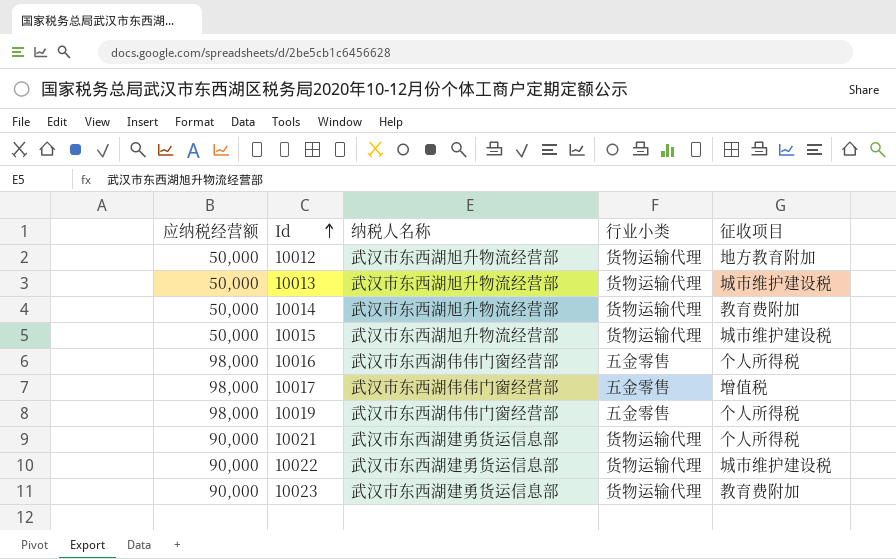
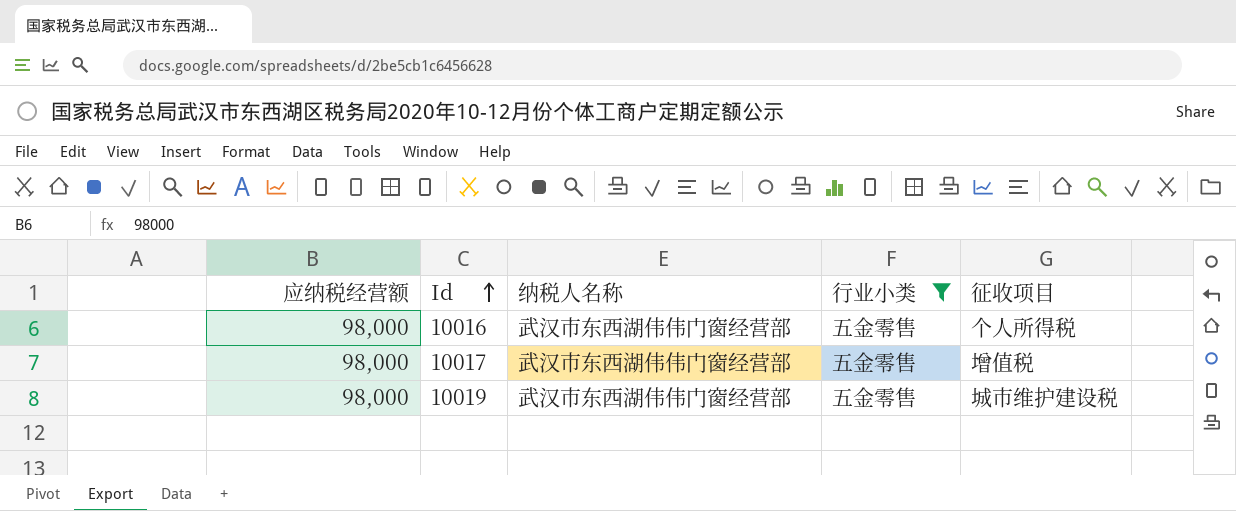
filter: none -> 行业小类 = 五金零售
10019 | 征收项目: 个人所得税 -> 城市维护建设税

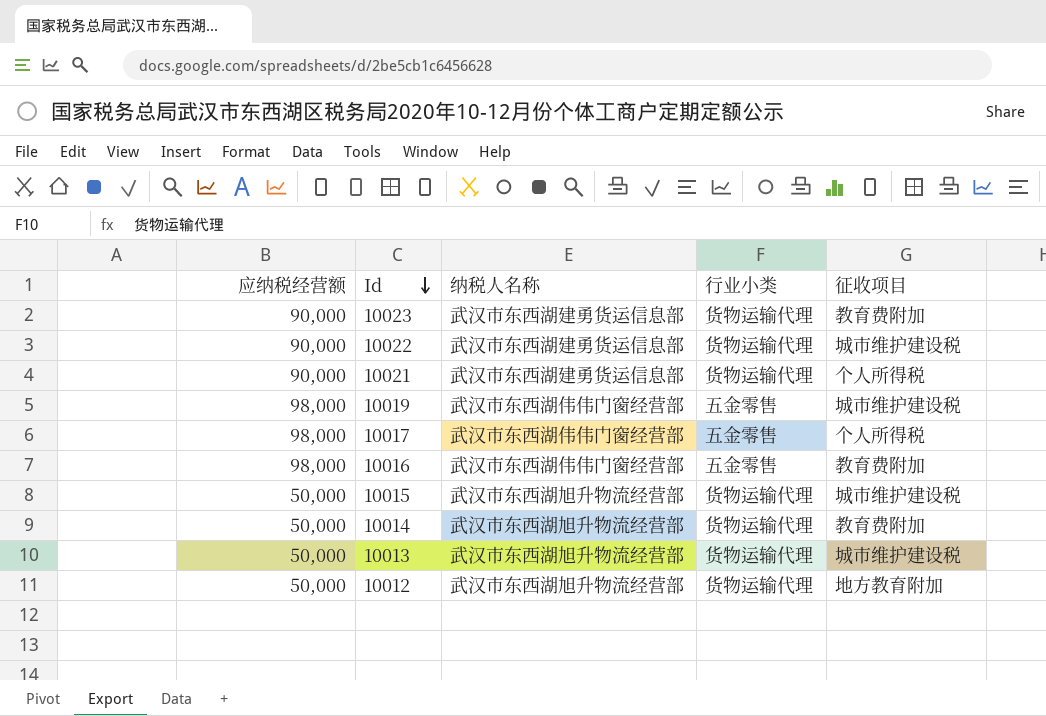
filter: 行业小类 = 五金零售 -> none
row order: Id ascending -> Id descending
10017 | 征收项目: 增值税 -> 个人所得税
10016 | 征收项目: 个人所得税 -> 教育费附加

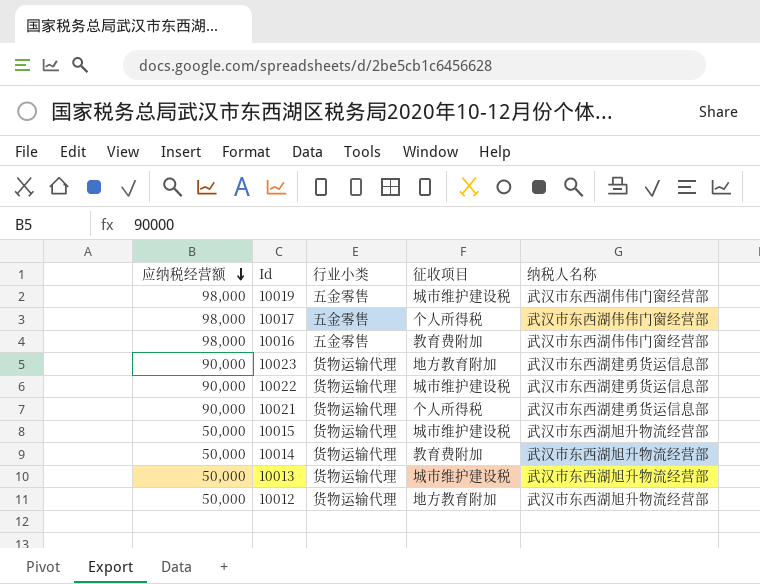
row order: Id descending -> 应纳税经营额 descending
column 纳税人名称 | position: 3 -> 5
10023 | 征收项目: 教育费附加 -> 地方教育附加

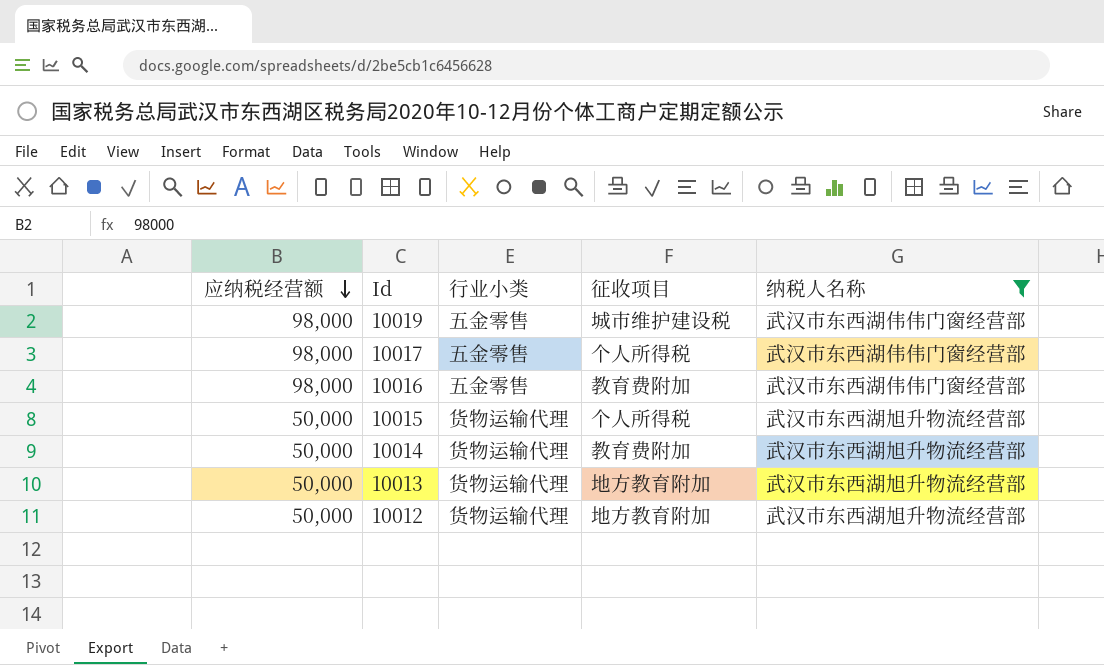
filter: none -> 纳税人名称 != 武汉市东西湖建勇货运信息部
10015 | 征收项目: 城市维护建设税 -> 个人所得税
10013 | 征收项目: 城市维护建设税 -> 地方教育附加

